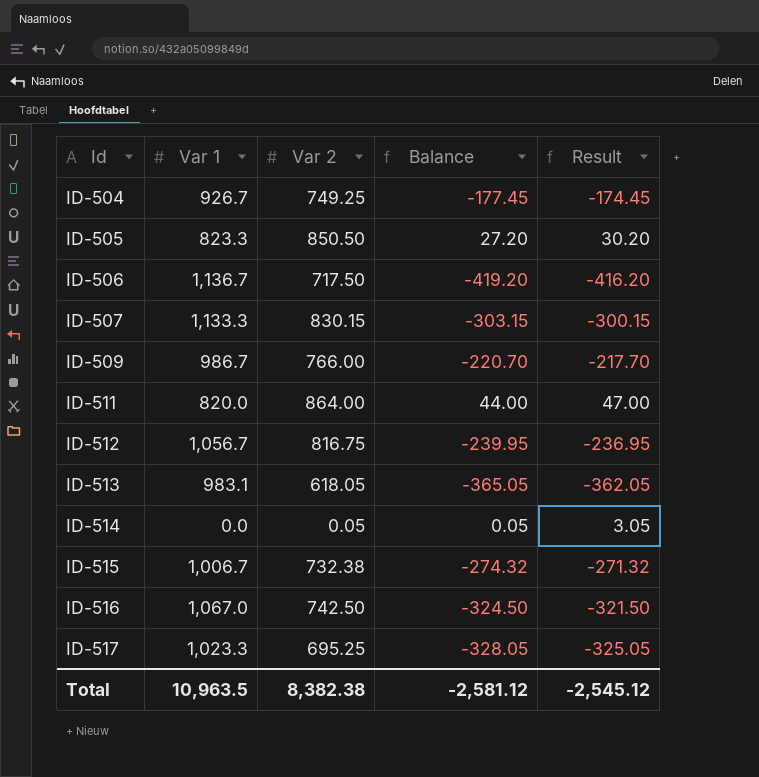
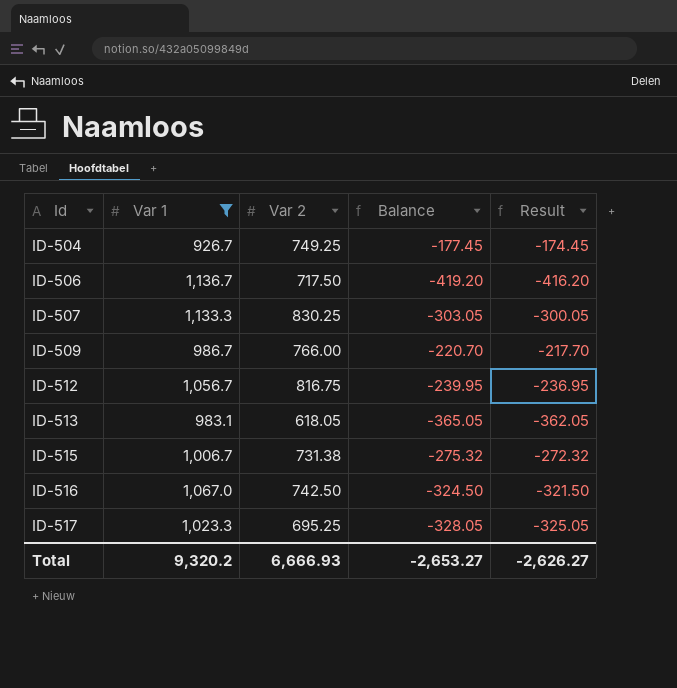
filter: none -> Var 1 >= 926.7
ID-507 | Var 2: 830.15 -> 830.25
ID-507 | Balance: -303.15 -> -303.05
ID-507 | Result: -300.15 -> -300.05
ID-515 | Var 2: 732.38 -> 731.38
ID-515 | Balance: -274.32 -> -275.32
ID-515 | Result: -271.32 -> -272.32
Total | Var 1: 10,963.5 -> 9,320.2
Total | Var 2: 8,382.38 -> 6,666.93
Total | Balance: -2,581.12 -> -2,653.27
Total | Result: -2,545.12 -> -2,626.27

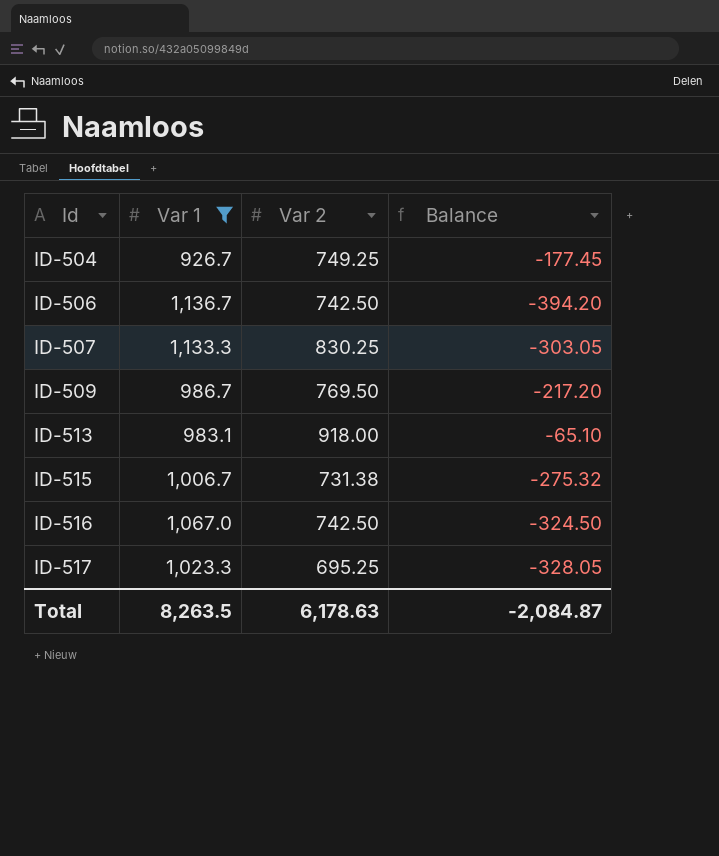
column Result | formula: [Balance] + 3 -> none
row ID-512: 1,056.7 | 816.75 | -239.95 | -236.95 -> none
ID-506 | Var 2: 717.50 -> 742.50
ID-506 | Balance: -419.20 -> -394.20
ID-509 | Var 2: 766.00 -> 769.50
ID-509 | Balance: -220.70 -> -217.20
ID-513 | Var 2: 618.05 -> 918.00
ID-513 | Balance: -365.05 -> -65.10
Total | Var 1: 9,320.2 -> 8,263.5
Total | Var 2: 6,666.93 -> 6,178.63
Total | Balance: -2,653.27 -> -2,084.87

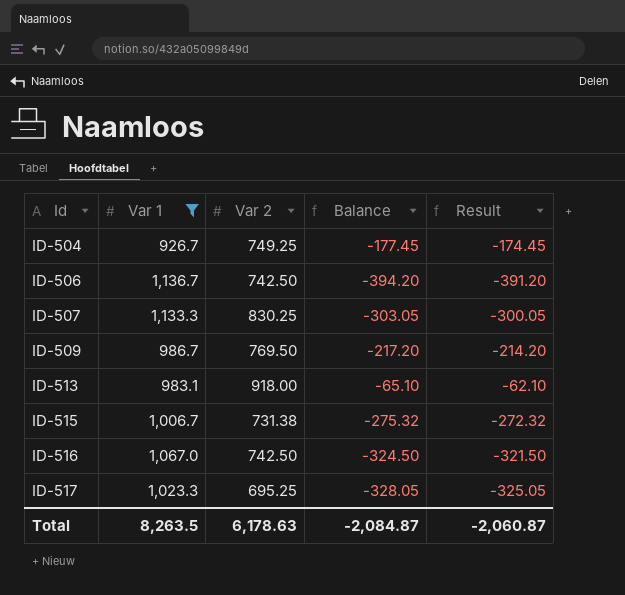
column Result | formula: none -> [Balance] + 3

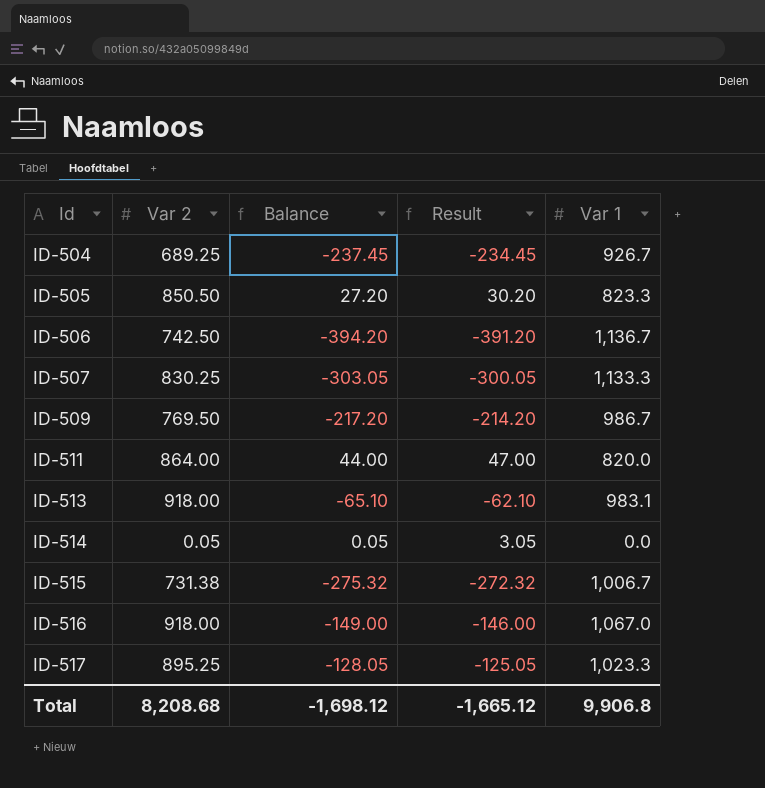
filter: Var 1 >= 926.7 -> none
column Var 1 | position: 2 -> 5
ID-504 | Var 2: 749.25 -> 689.25
ID-504 | Balance: -177.45 -> -237.45
ID-504 | Result: -174.45 -> -234.45
ID-516 | Var 2: 742.50 -> 918.00
ID-516 | Balance: -324.50 -> -149.00
ID-516 | Result: -321.50 -> -146.00
ID-517 | Var 2: 695.25 -> 895.25
ID-517 | Balance: -328.05 -> -128.05
ID-517 | Result: -325.05 -> -125.05
Total | Var 2: 6,178.63 -> 8,208.68
Total | Balance: -2,084.87 -> -1,698.12
Total | Result: -2,060.87 -> -1,665.12
Total | Var 1: 8,263.5 -> 9,906.8

